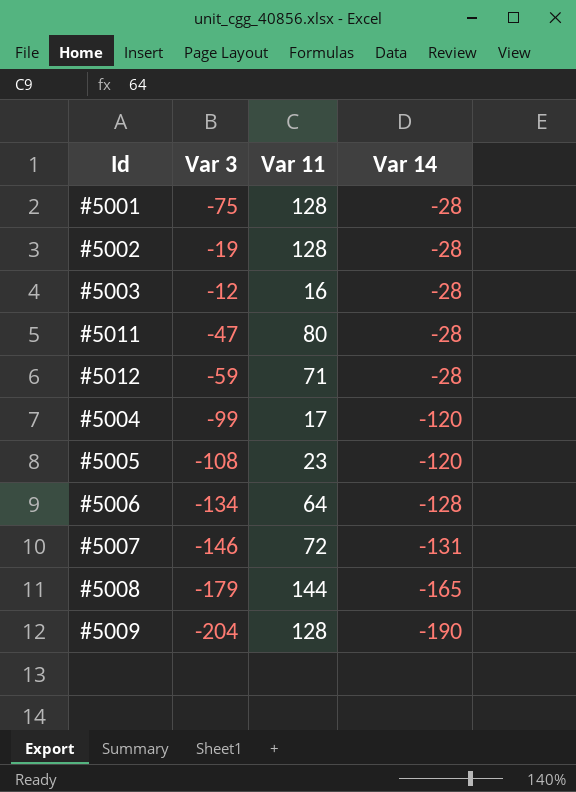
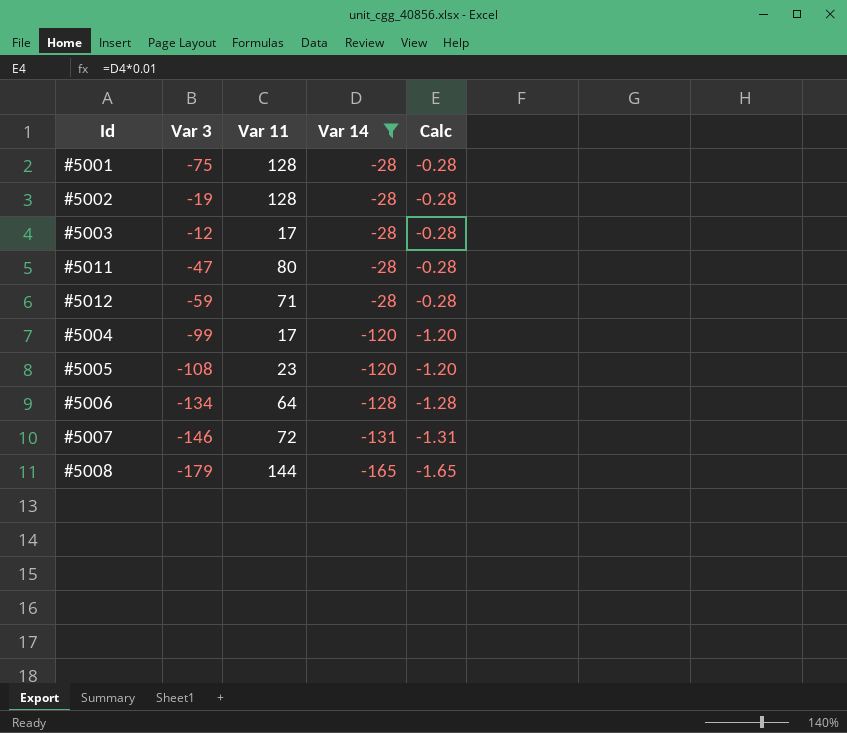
filter: none -> Var 14 != -190
column Calc | formula: none -> [Var 14] * 0.01
#5003 | Var 11: 16 -> 17

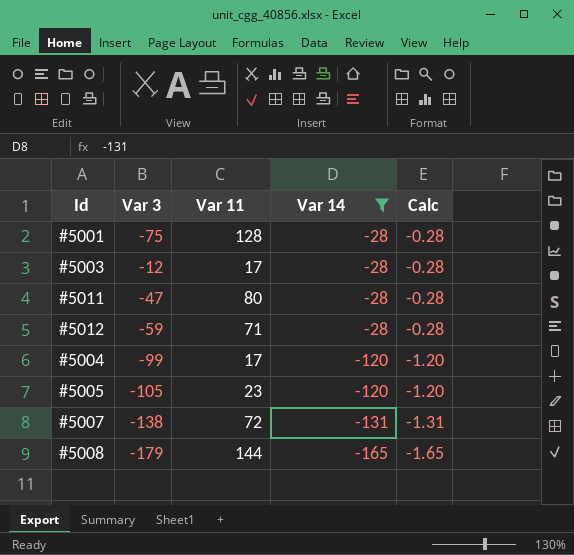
row #5002: -19 | 128 | -28 | -0.28 -> none
row #5006: -134 | 64 | -128 | -1.28 -> none
#5005 | Var 3: -108 -> -105
#5007 | Var 3: -146 -> -138

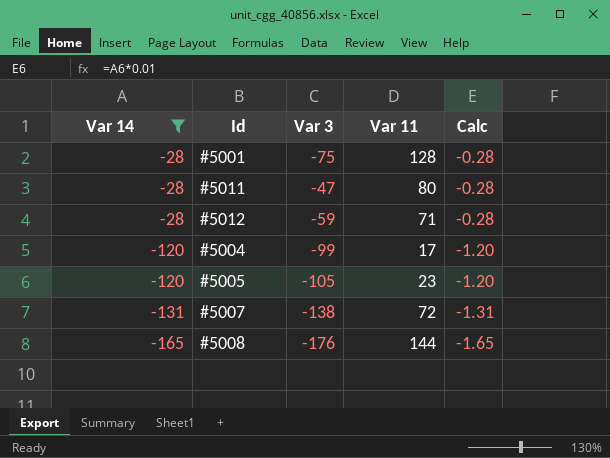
column Var 14 | position: 4 -> 1
row #5003: -12 | 17 | -28 | -0.28 -> none
#5008 | Var 3: -179 -> -176

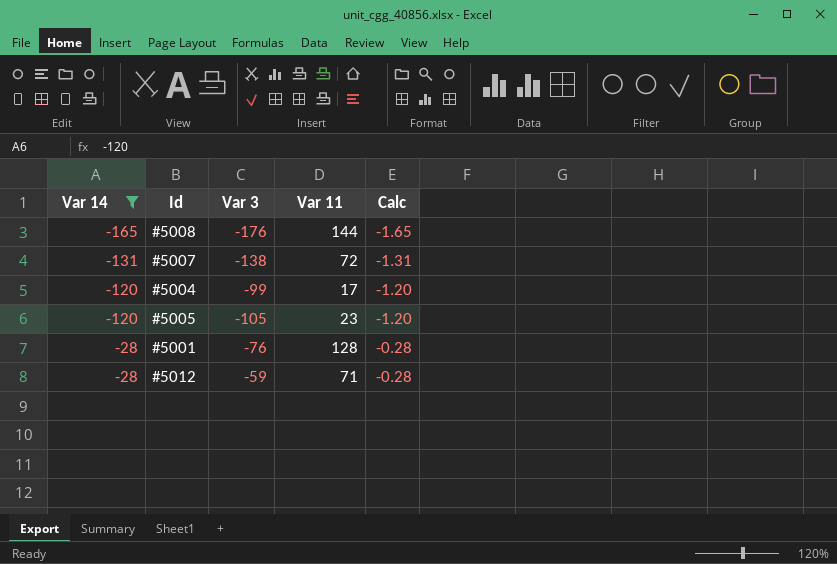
row order: Var 14 descending -> Var 14 ascending
row #5011: -28 | -47 | 80 | -0.28 -> none
#5001 | Var 3: -75 -> -76

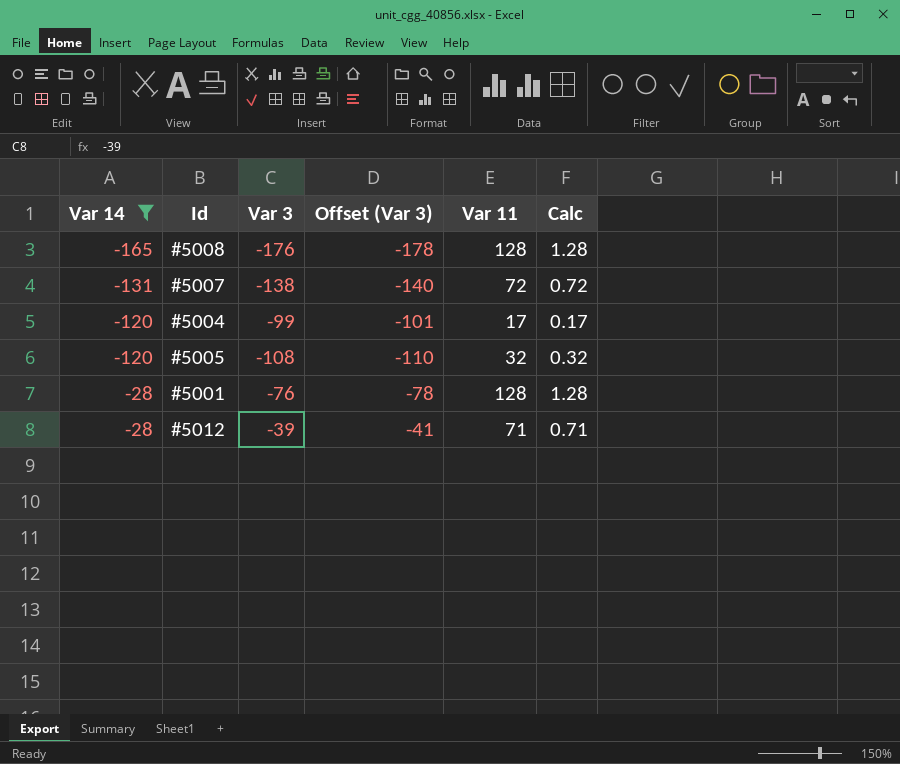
column Offset (Var 3) | formula: none -> [Var 3] - 2
column Calc | formula: [Var 14] * 0.01 -> [Var 11] * 0.01
#5008 | Var 11: 144 -> 128
#5005 | Var 3: -105 -> -108
#5005 | Var 11: 23 -> 32
#5012 | Var 3: -59 -> -39

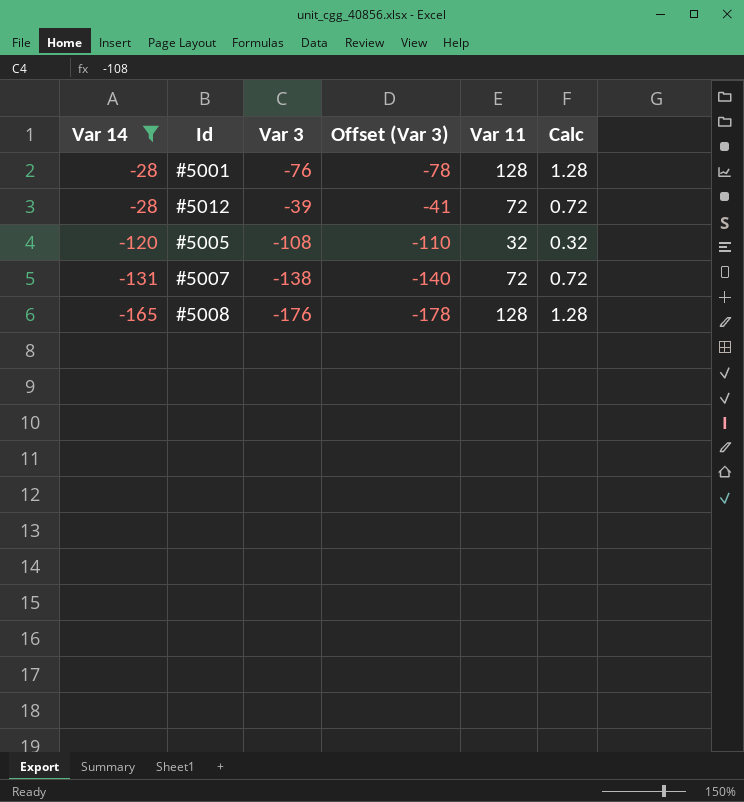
row order: Var 14 ascending -> Var 14 descending
row #5004: -120 | -99 | -101 | 17 | 0.17 -> none
#5012 | Var 11: 71 -> 72
#5012 | Calc: 0.71 -> 0.72

